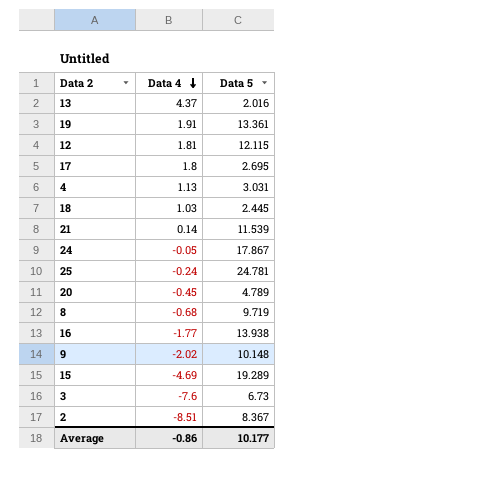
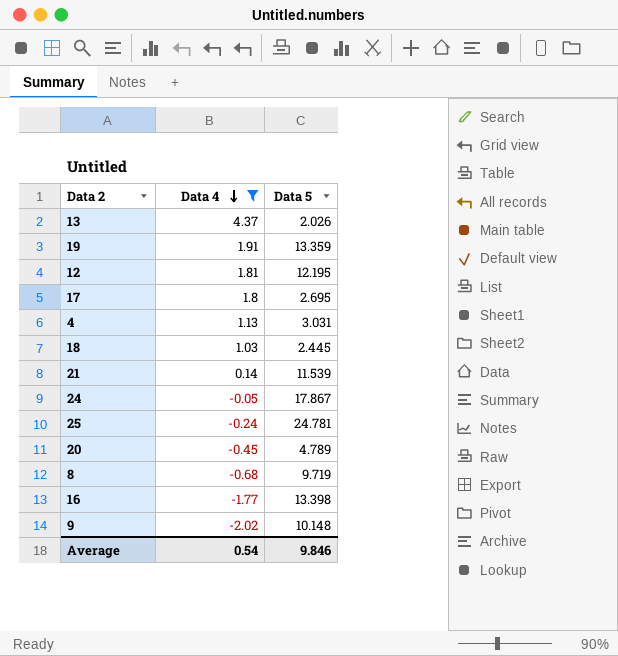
filter: none -> Data 4 >= -2.02
13 | Data 5: 2.016 -> 2.026
19 | Data 5: 13.361 -> 13.359
12 | Data 5: 12.115 -> 12.195
16 | Data 5: 13.938 -> 13.398
Average | Data 4: -0.86 -> 0.54
Average | Data 5: 10.177 -> 9.846

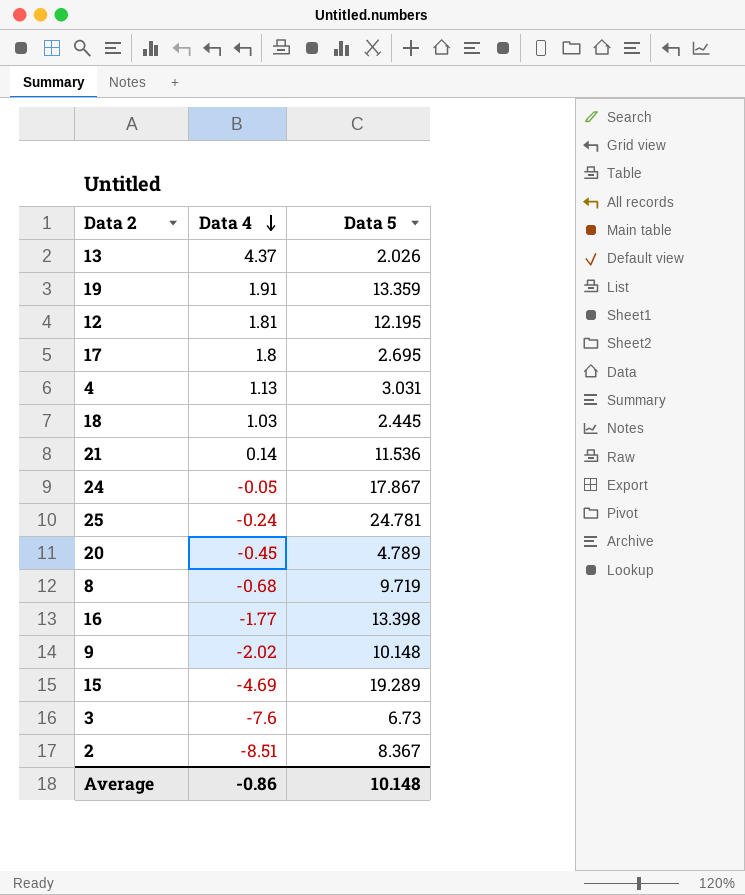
filter: Data 4 >= -2.02 -> none
21 | Data 5: 11.539 -> 11.536
Average | Data 4: 0.54 -> -0.86
Average | Data 5: 9.846 -> 10.148

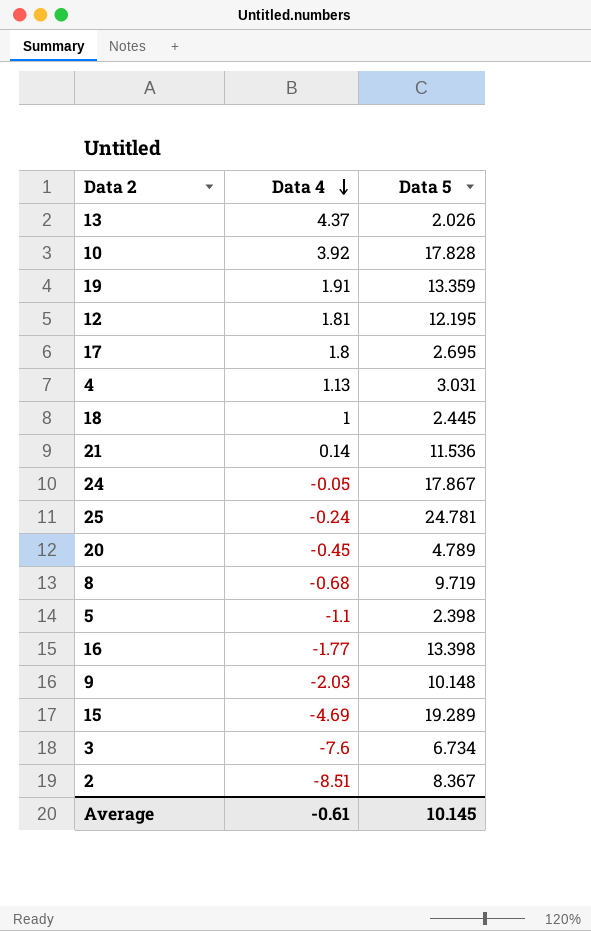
row 10: none -> 3.92 | 17.828
18 | Data 4: 1.03 -> 1
row 5: none -> -1.1 | 2.398
9 | Data 4: -2.02 -> -2.03
3 | Data 5: 6.73 -> 6.734
Average | Data 4: -0.86 -> -0.61
Average | Data 5: 10.148 -> 10.145

